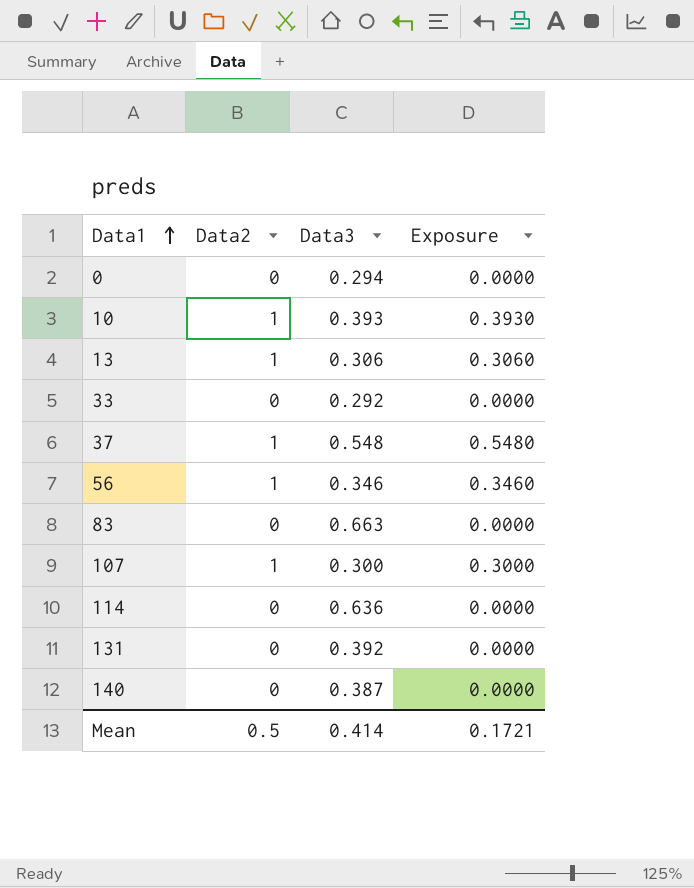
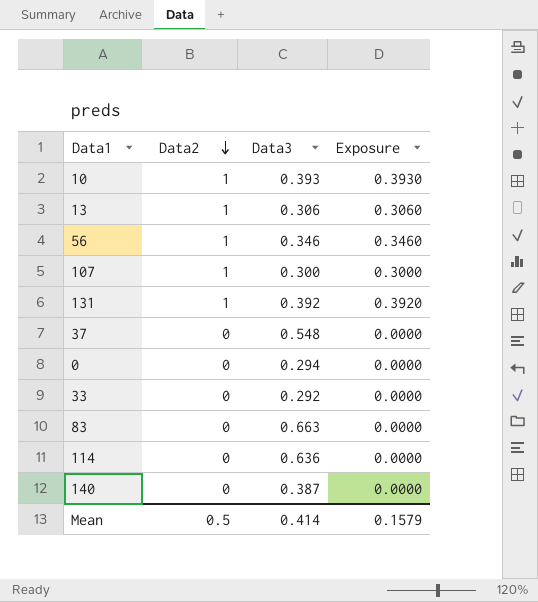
row order: Data1 ascending -> Data2 descending
131 | Data2: 0 -> 1
131 | Exposure: 0.0000 -> 0.3920
37 | Data2: 1 -> 0
37 | Exposure: 0.5480 -> 0.0000
Mean | Exposure: 0.1721 -> 0.1579

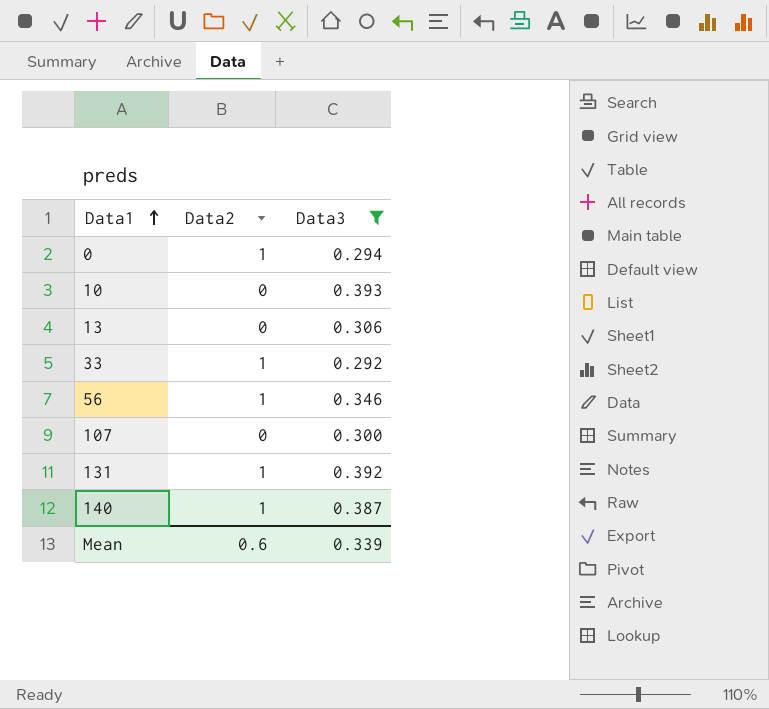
filter: none -> Data3 <= 0.393
row order: Data2 descending -> Data1 ascending
column Exposure | formula: [Data2] * [Data3] -> none
0 | Data2: 0 -> 1
10 | Data2: 1 -> 0
13 | Data2: 1 -> 0
33 | Data2: 0 -> 1
107 | Data2: 1 -> 0
140 | Data2: 0 -> 1
Mean | Data2: 0.5 -> 0.6
Mean | Data3: 0.414 -> 0.339

